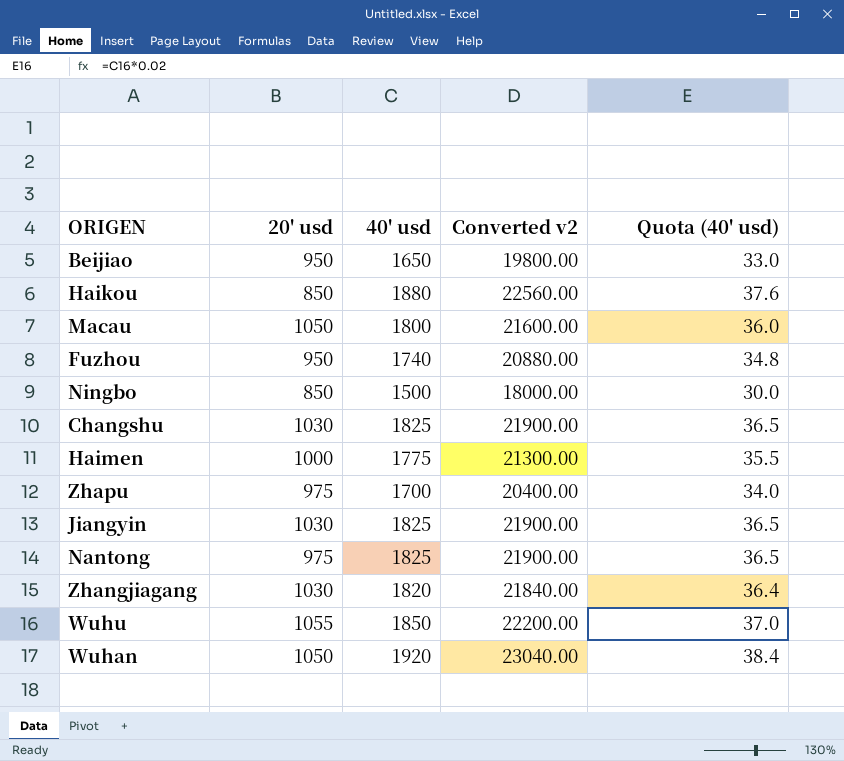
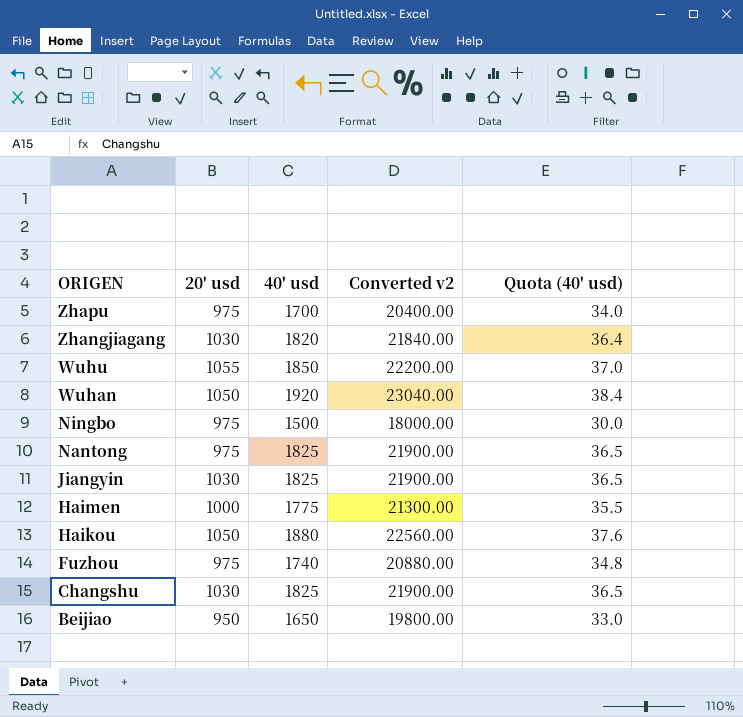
row order: none -> ORIGEN descending
row Macau: 1050 | 1800 | 21600.00 | 36.0 -> none
Ningbo | 20' usd: 850 -> 975
Haikou | 20' usd: 850 -> 1050
Fuzhou | 20' usd: 950 -> 975

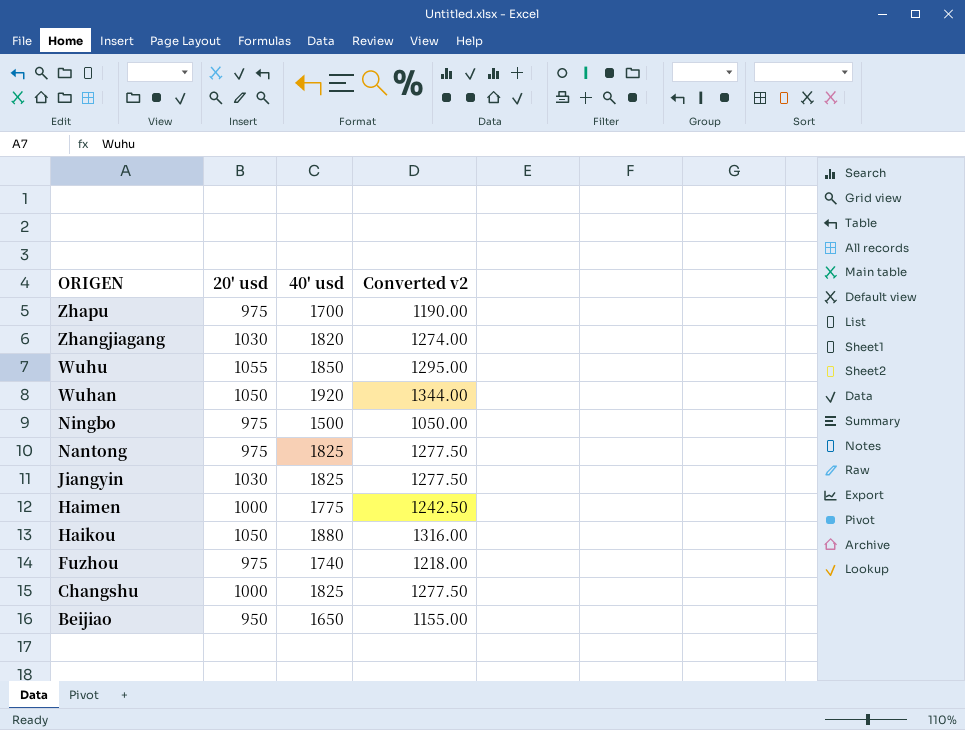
column Quota (40' usd) | formula: [40' usd] * 0.02 -> none
column Converted v2 | formula: [40' usd] * 12 -> [40' usd] * 0.7
Changshu | 20' usd: 1030 -> 1000

